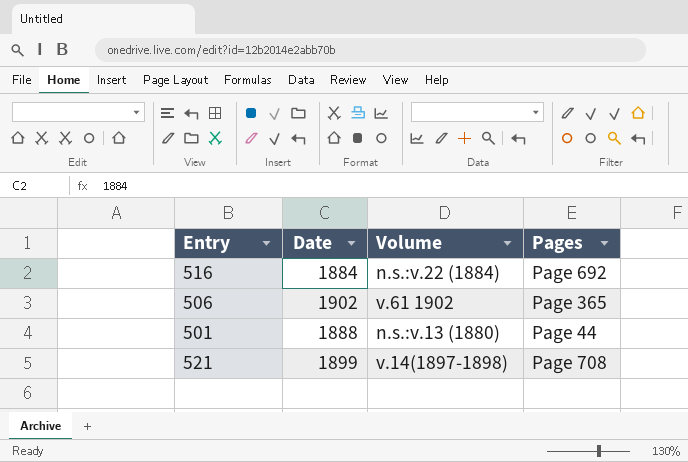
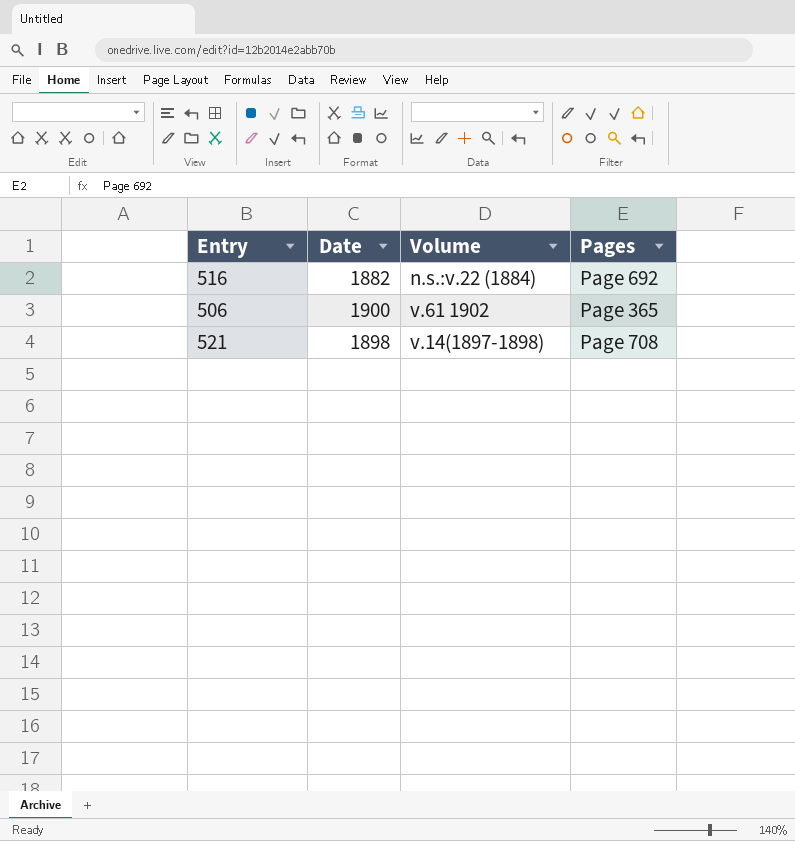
row 501: 1888 | n.s.:v.13 (1880) | Page 44 -> none
516 | Date: 1884 -> 1882
506 | Date: 1902 -> 1900
521 | Date: 1899 -> 1898

